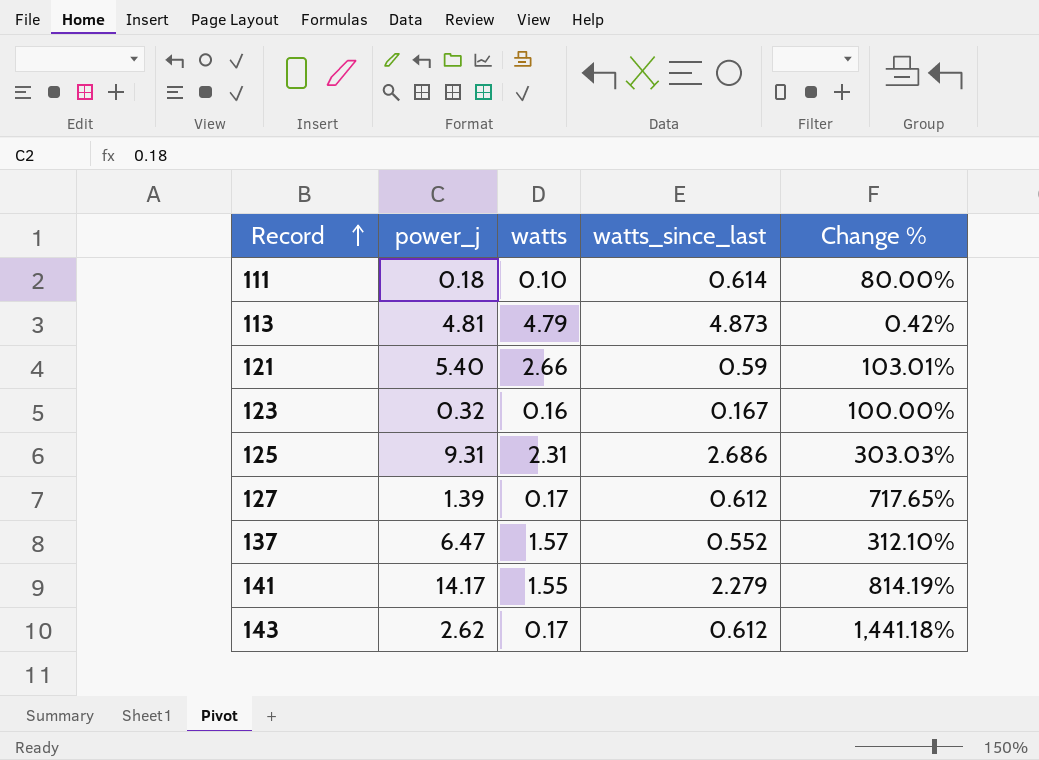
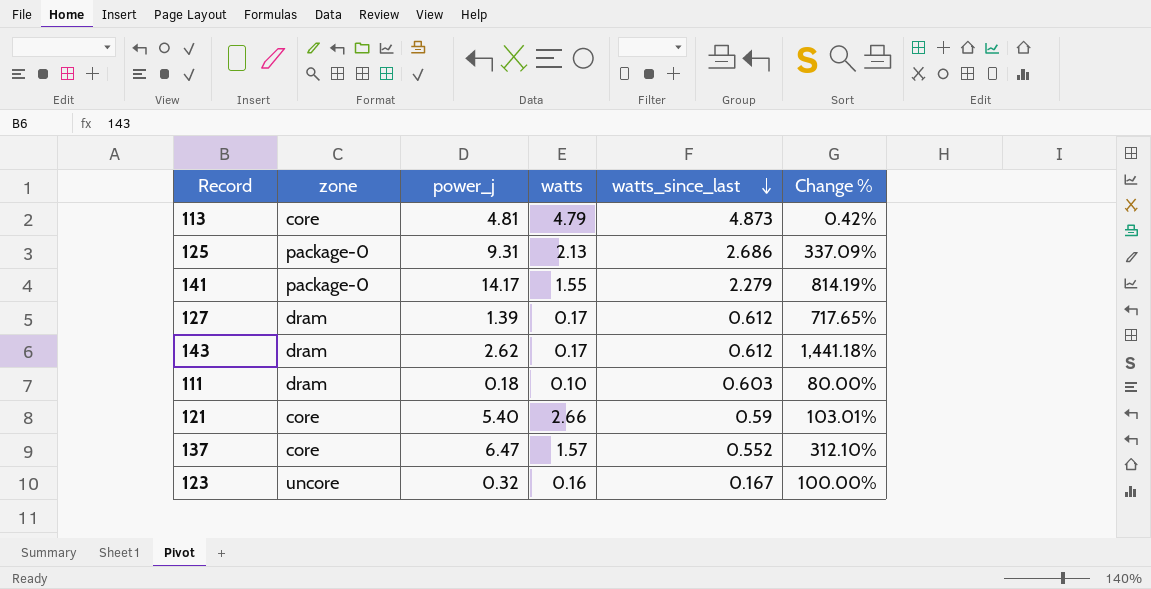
row order: Record ascending -> watts_since_last descending
column zone | position: none -> 2
125 | watts: 2.31 -> 2.13
125 | Change %: 303.03% -> 337.09%
111 | watts_since_last: 0.614 -> 0.603

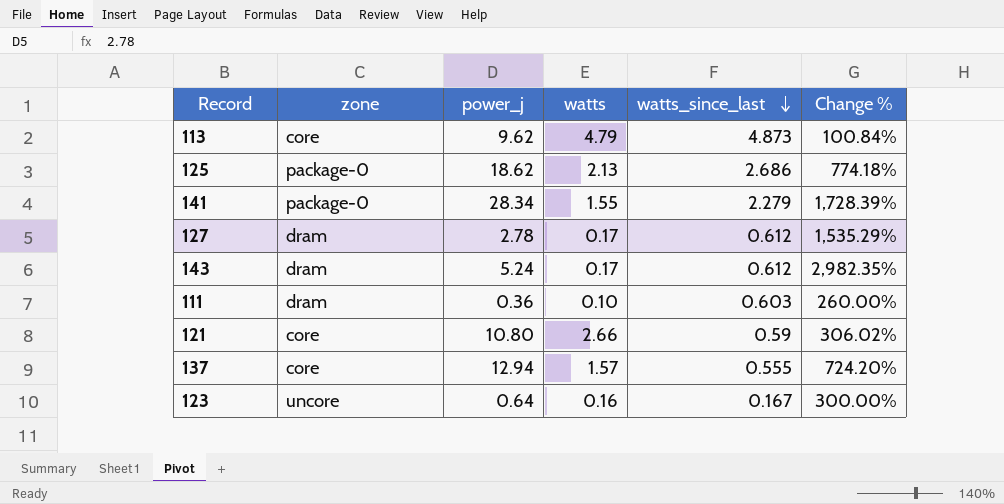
113 | power_j: 4.81 -> 9.62
113 | Change %: 0.42% -> 100.84%
125 | power_j: 9.31 -> 18.62
125 | Change %: 337.09% -> 774.18%
141 | power_j: 14.17 -> 28.34
141 | Change %: 814.19% -> 1,728.39%
127 | power_j: 1.39 -> 2.78
127 | Change %: 717.65% -> 1,535.29%
143 | power_j: 2.62 -> 5.24
143 | Change %: 1,441.18% -> 2,982.35%
111 | power_j: 0.18 -> 0.36
111 | Change %: 80.00% -> 260.00%
121 | power_j: 5.40 -> 10.80
121 | Change %: 103.01% -> 306.02%
137 | power_j: 6.47 -> 12.94
137 | watts_since_last: 0.552 -> 0.555
137 | Change %: 312.10% -> 724.20%
123 | power_j: 0.32 -> 0.64
123 | Change %: 100.00% -> 300.00%

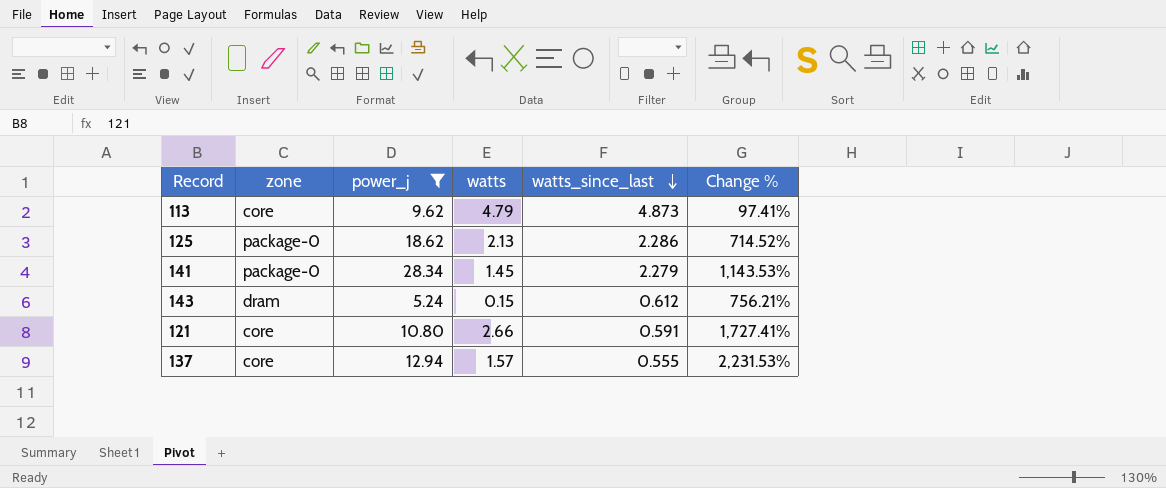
filter: none -> power_j >= 5.24
column Change % | formula: ([power_j] - [watts]) / [watts] -> ([power_j] - [watts_since_last]) / [watts_since_last]
125 | watts_since_last: 2.686 -> 2.286
141 | watts: 1.55 -> 1.45
143 | watts: 0.17 -> 0.15
121 | watts_since_last: 0.59 -> 0.591

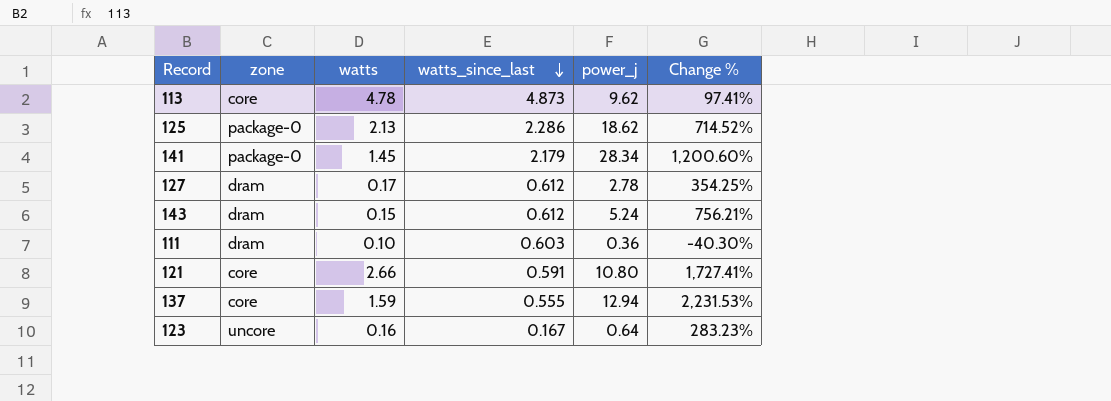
filter: power_j >= 5.24 -> none
column power_j | position: 3 -> 5
113 | watts: 4.79 -> 4.78
141 | watts_since_last: 2.279 -> 2.179
141 | Change %: 1,143.53% -> 1,200.60%
137 | watts: 1.57 -> 1.59

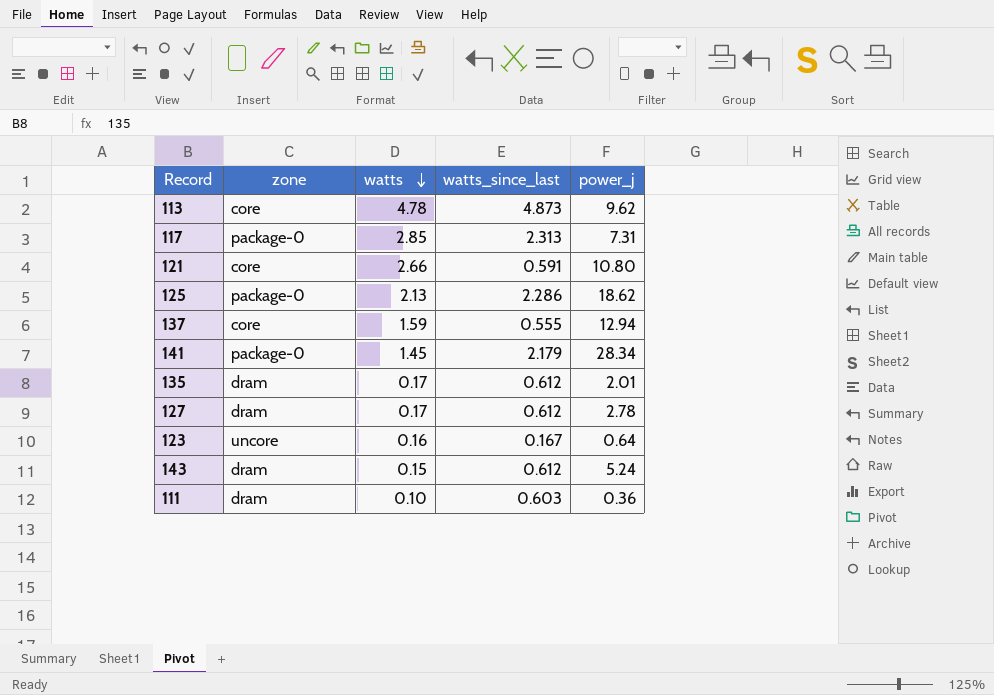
row order: watts_since_last descending -> watts descending
column Change % | formula: ([power_j] - [watts_since_last]) / [watts_since_last] -> none
row 117: none -> package-0 | 2.85 | 2.313 | 7.31
row 135: none -> dram | 0.17 | 0.612 | 2.01

